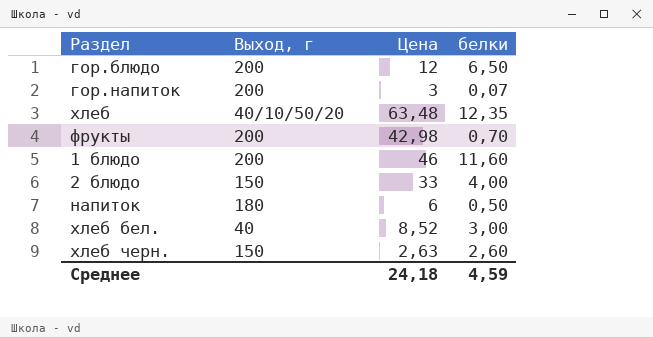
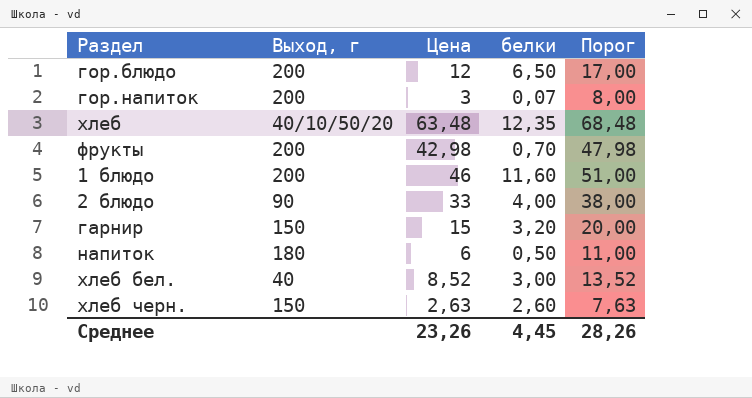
column Порог | formula: none -> [Цена] + 5
2 блюдо | Выход, г: 150 -> 90
row гарнир: none -> 150 | 15 | 3,20 | 20,00
Среднее | Цена: 24,18 -> 23,26
Среднее | белки: 4,59 -> 4,45

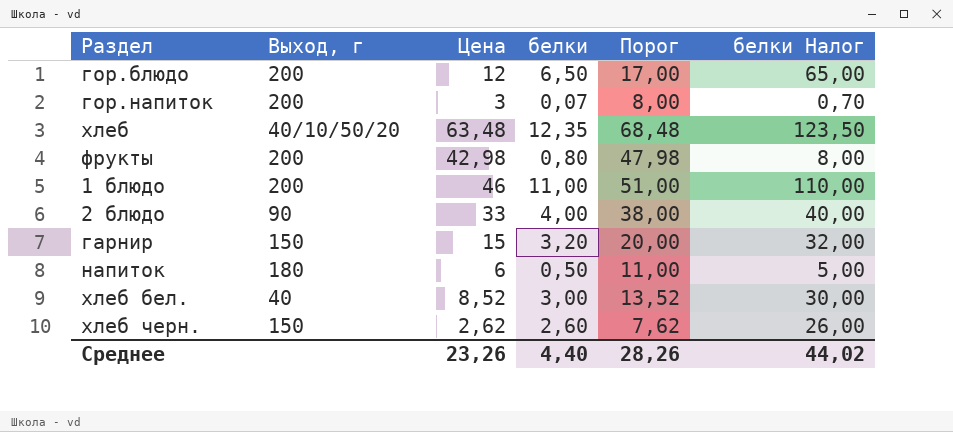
column белки Налог | formula: none -> [белки] * 10
фрукты | белки: 0,70 -> 0,80
1 блюдо | белки: 11,60 -> 11,00
хлеб черн. | Цена: 2,63 -> 2,62
хлеб черн. | Порог: 7,63 -> 7,62
Среднее | белки: 4,45 -> 4,40

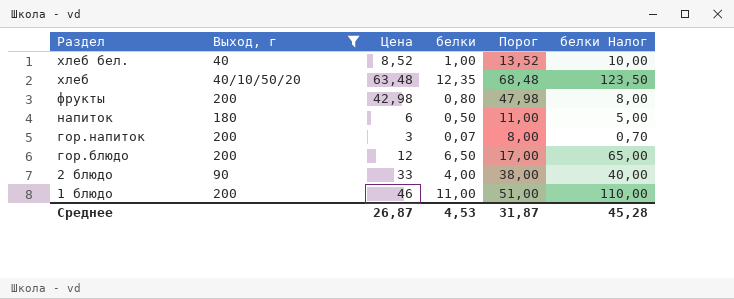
filter: none -> Выход, г != 150
row order: none -> Раздел descending
хлеб бел. | белки: 3,00 -> 1,00
хлеб бел. | белки Налог: 30,00 -> 10,00
Среднее | Цена: 23,26 -> 26,87
Среднее | белки: 4,40 -> 4,53
Среднее | Порог: 28,26 -> 31,87
Среднее | белки Налог: 44,02 -> 45,28

